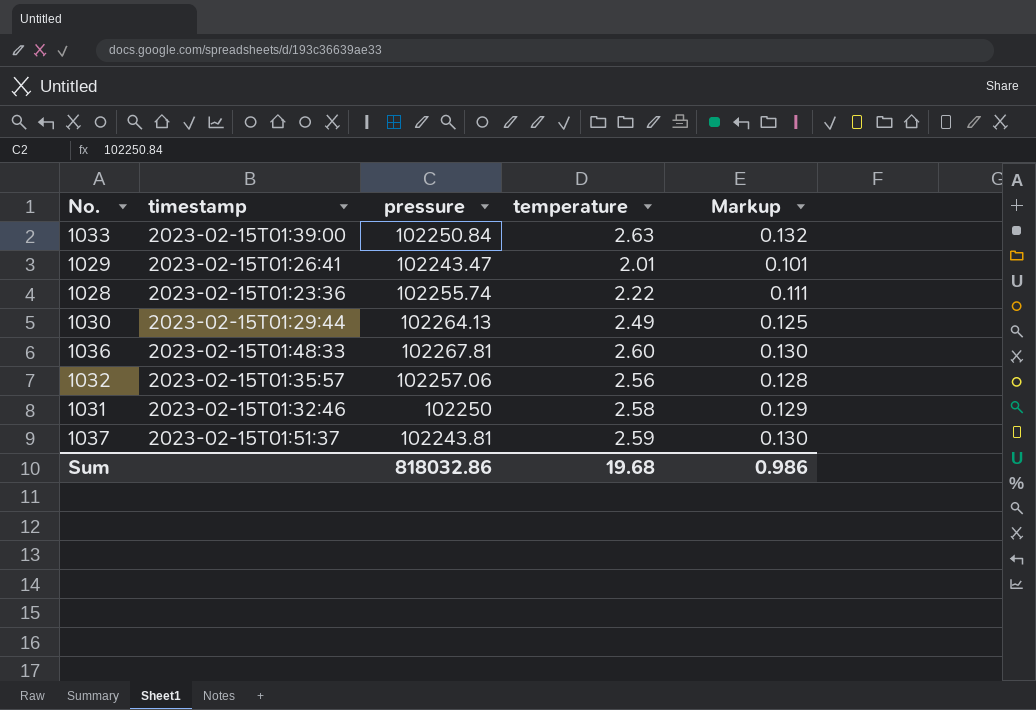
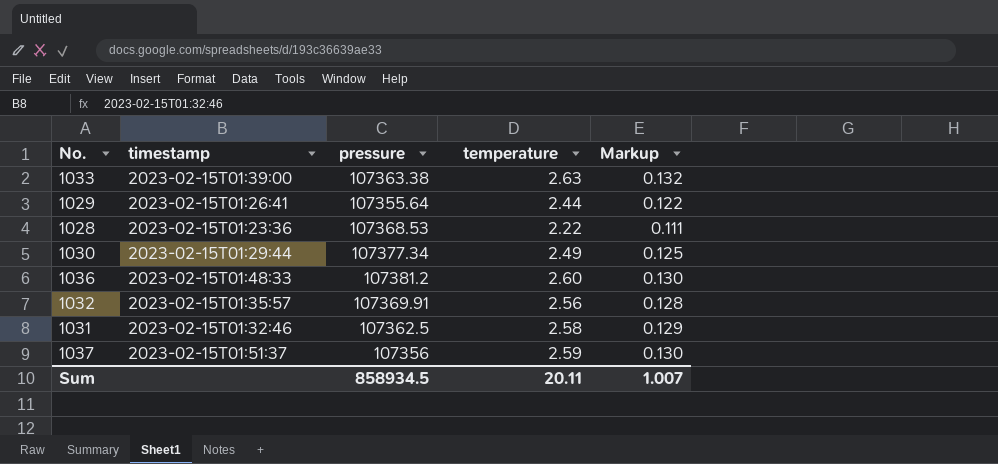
1033 | pressure: 102250.84 -> 107363.38
1029 | pressure: 102243.47 -> 107355.64
1029 | temperature: 2.01 -> 2.44
1029 | Markup: 0.101 -> 0.122
1028 | pressure: 102255.74 -> 107368.53
1030 | pressure: 102264.13 -> 107377.34
1036 | pressure: 102267.81 -> 107381.2
1032 | pressure: 102257.06 -> 107369.91
1031 | pressure: 102250 -> 107362.5
1037 | pressure: 102243.81 -> 107356
Sum | pressure: 818032.86 -> 858934.5
Sum | temperature: 19.68 -> 20.11
Sum | Markup: 0.986 -> 1.007

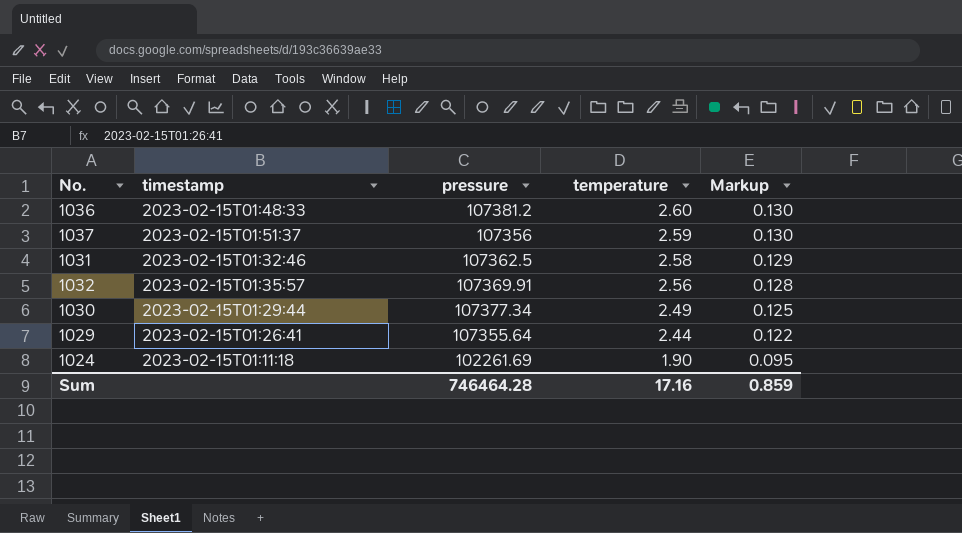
row order: none -> temperature descending
row 1033: 2023-02-15T01:39:00 | 107363.38 | 2.63 | 0.132 -> none
row 1028: 2023-02-15T01:23:36 | 107368.53 | 2.22 | 0.111 -> none
row 1024: none -> 2023-02-15T01:11:18 | 102261.69 | 1.90 | 0.095
Sum | pressure: 858934.5 -> 746464.28
Sum | temperature: 20.11 -> 17.16
Sum | Markup: 1.007 -> 0.859

